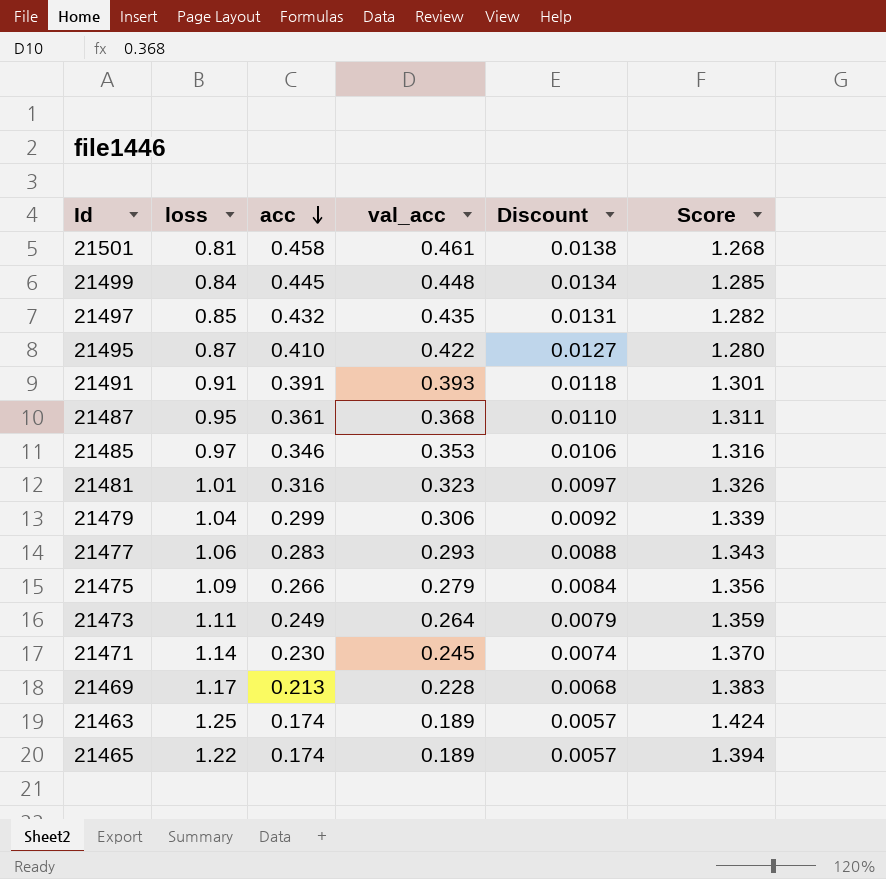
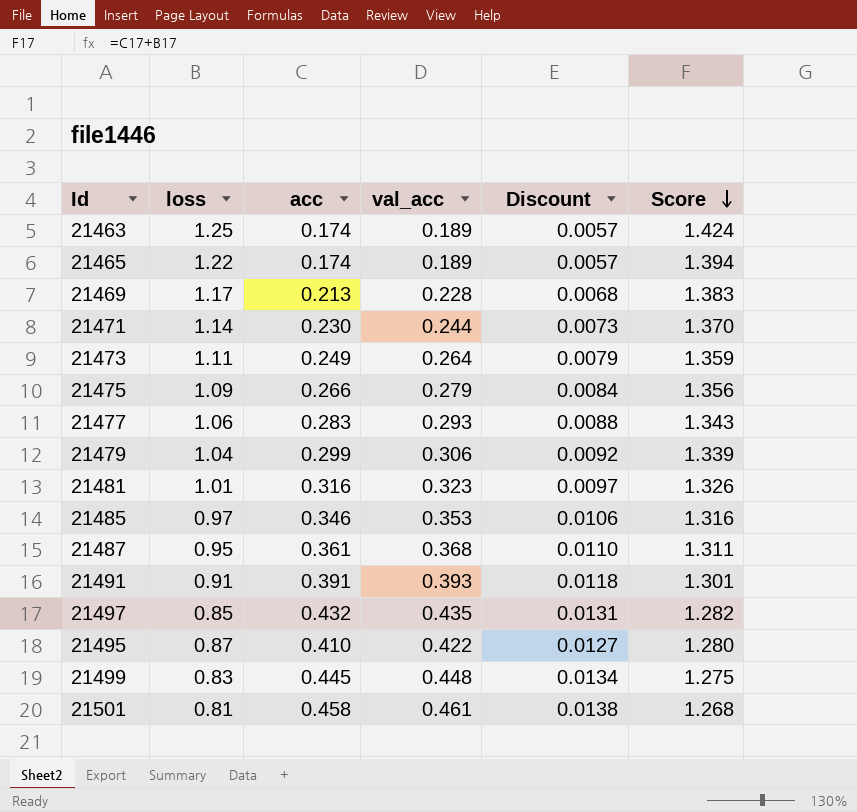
row order: acc descending -> Score descending
21471 | val_acc: 0.245 -> 0.244
21471 | Discount: 0.0074 -> 0.0073
21499 | loss: 0.84 -> 0.83
21499 | Score: 1.285 -> 1.275

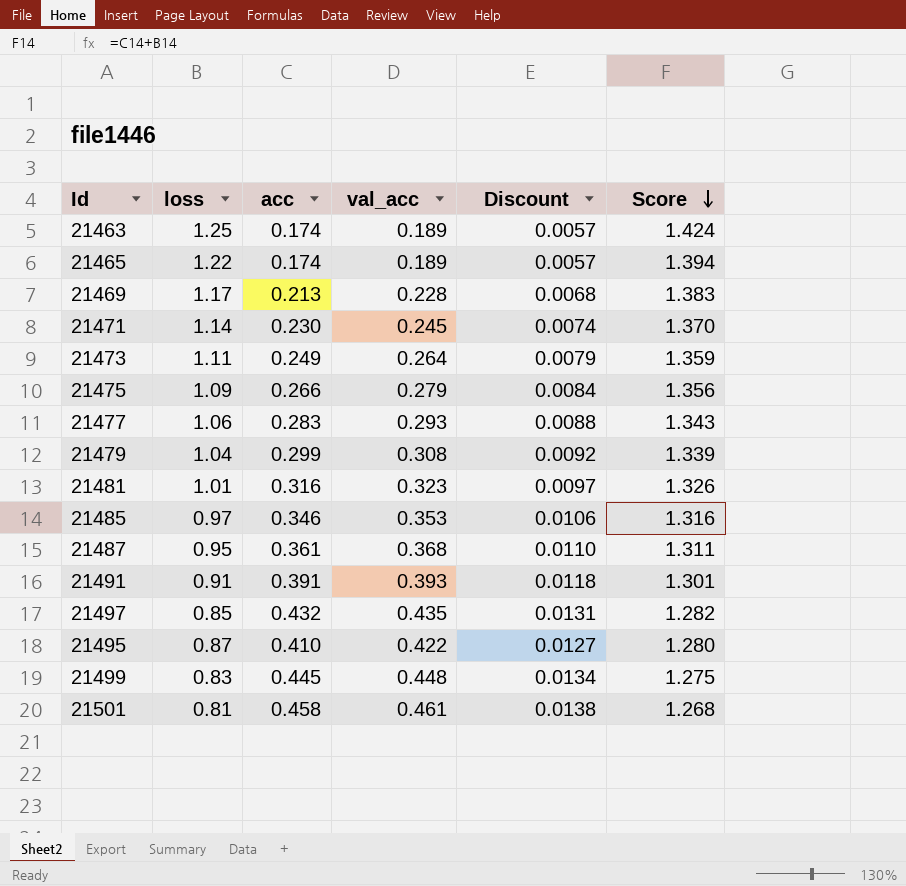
21471 | val_acc: 0.244 -> 0.245
21471 | Discount: 0.0073 -> 0.0074
21479 | val_acc: 0.306 -> 0.308

